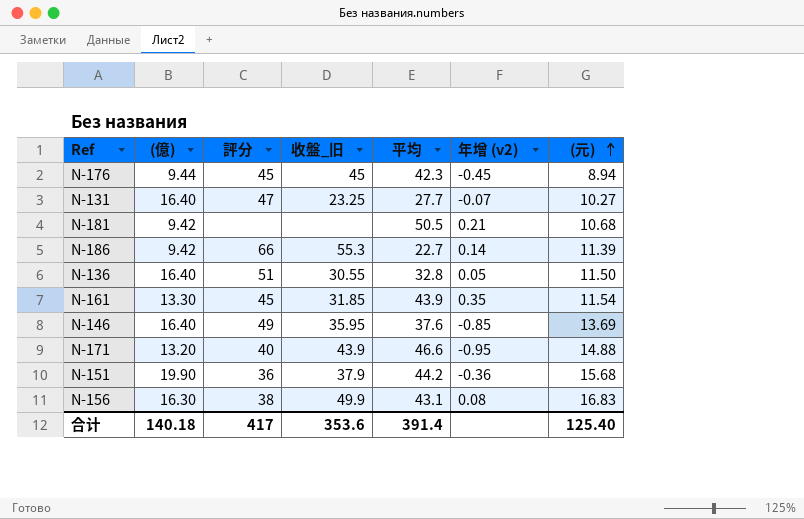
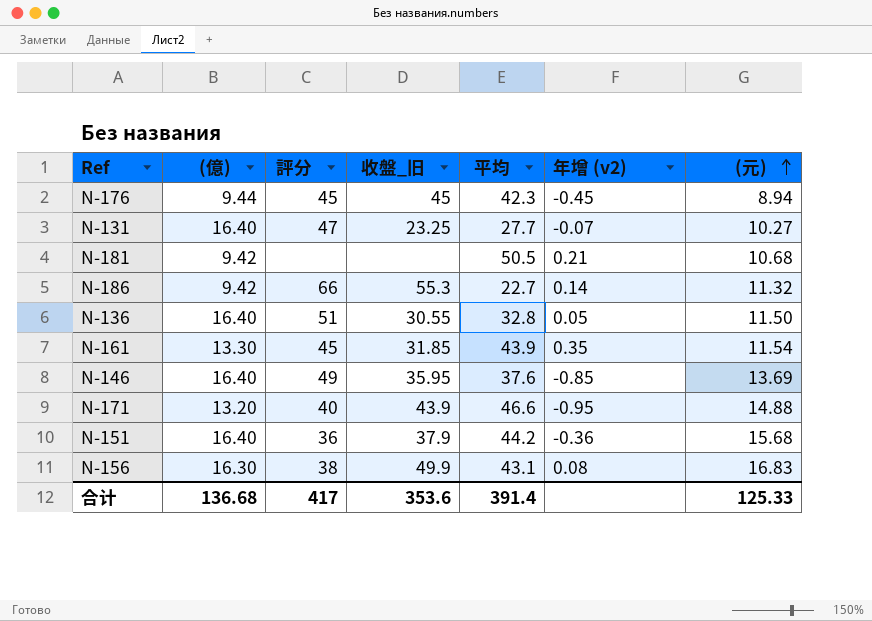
N-186 | (元): 11.39 -> 11.32
N-151 | (億): 19.90 -> 16.40
合计 | (億): 140.18 -> 136.68
合计 | (元): 125.40 -> 125.33

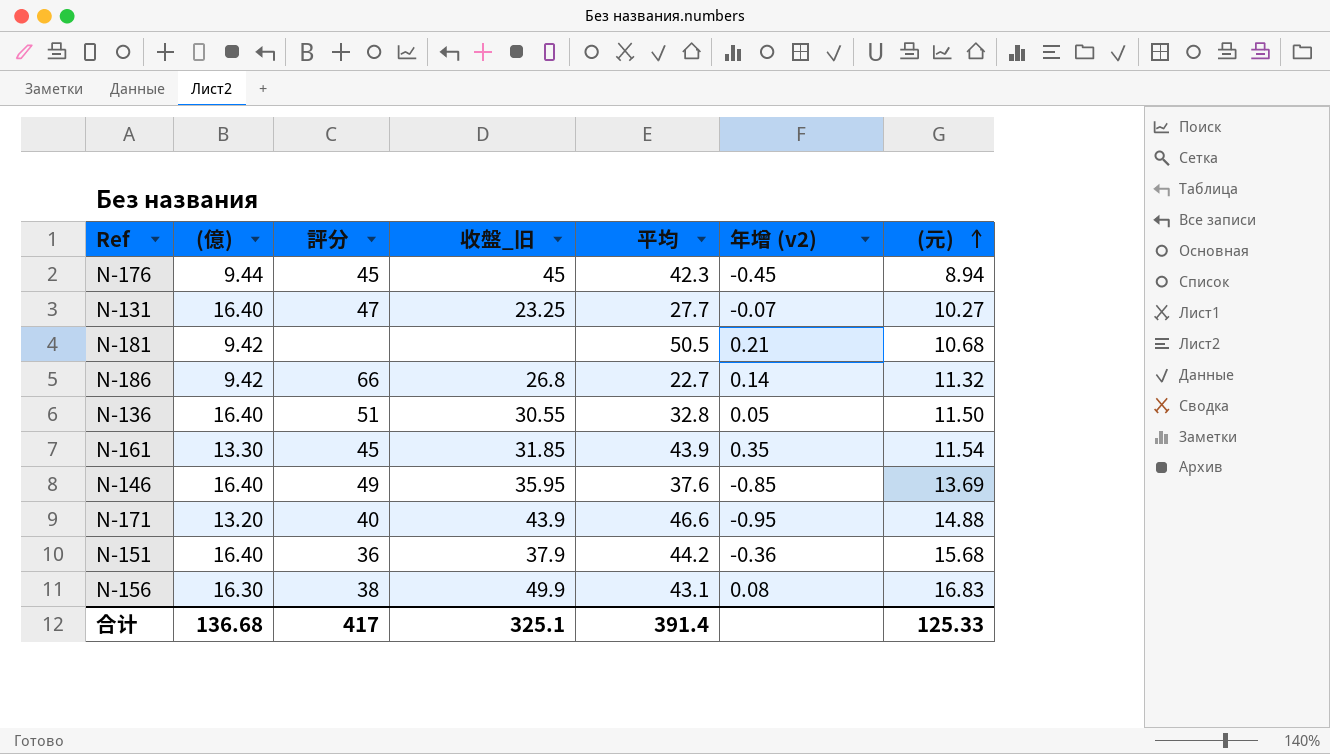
N-186 | 收盤_旧: 55.3 -> 26.8
合计 | 收盤_旧: 353.6 -> 325.1

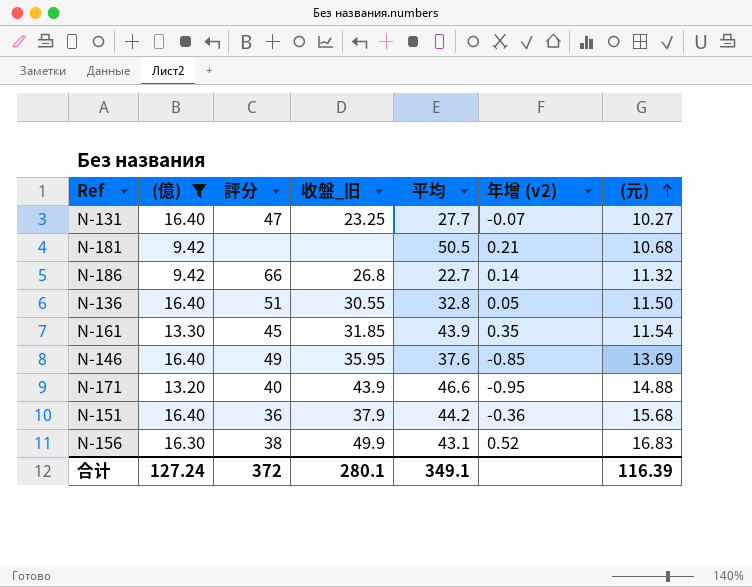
filter: none -> (億) != 9.44
N-156 | 年增 (v2): 0.08 -> 0.52
合计 | (億): 136.68 -> 127.24
合计 | 評分: 417 -> 372
合计 | 收盤_旧: 325.1 -> 280.1
合计 | 平均: 391.4 -> 349.1
合计 | (元): 125.33 -> 116.39

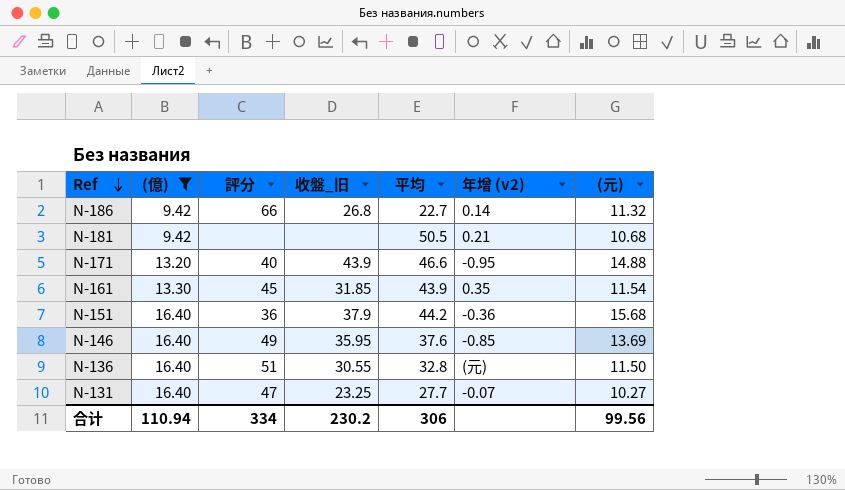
row order: (元) ascending -> Ref descending
row N-156: 16.30 | 38 | 49.9 | 43.1 | 0.52 | 16.83 -> none
N-136 | 年增 (v2): 0.05 -> (元)
合计 | (億): 127.24 -> 110.94
合计 | 評分: 372 -> 334
合计 | 收盤_旧: 280.1 -> 230.2
合计 | 平均: 349.1 -> 306
合计 | (元): 116.39 -> 99.56

